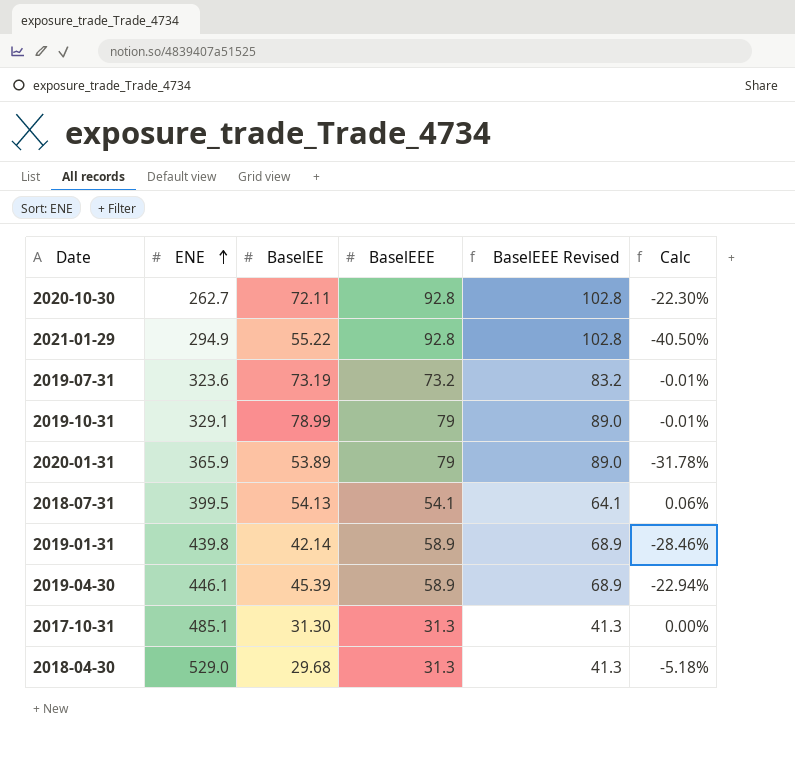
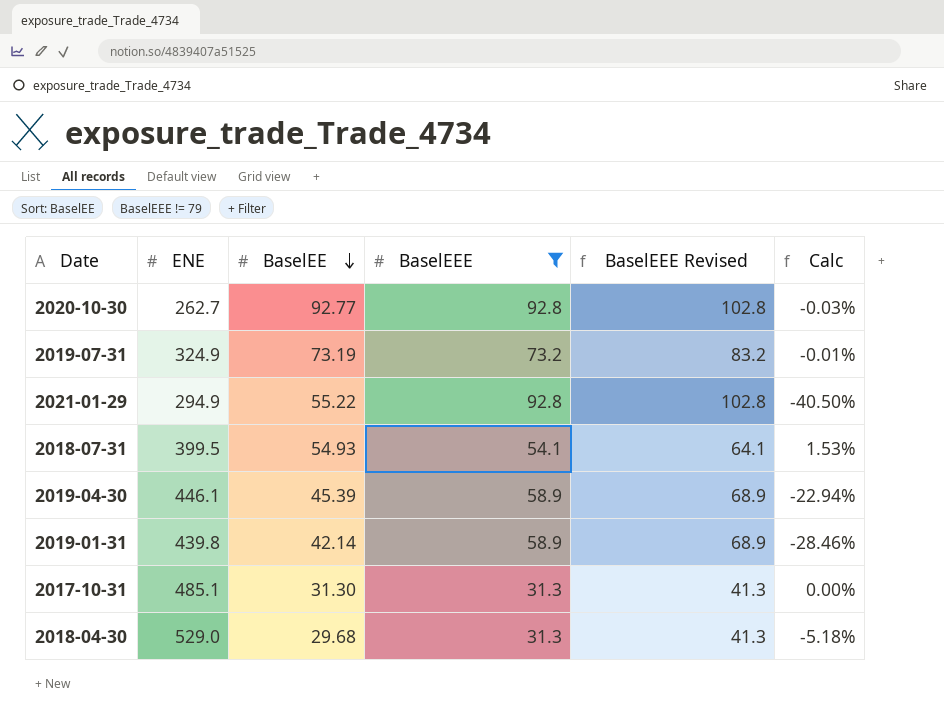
filter: none -> BaselEEE != 79
row order: ENE ascending -> BaselEE descending
2020-10-30 | BaselEE: 72.11 -> 92.77
2020-10-30 | Calc: -22.30% -> -0.03%
2019-07-31 | ENE: 323.6 -> 324.9
2018-07-31 | BaselEE: 54.13 -> 54.93
2018-07-31 | Calc: 0.06% -> 1.53%

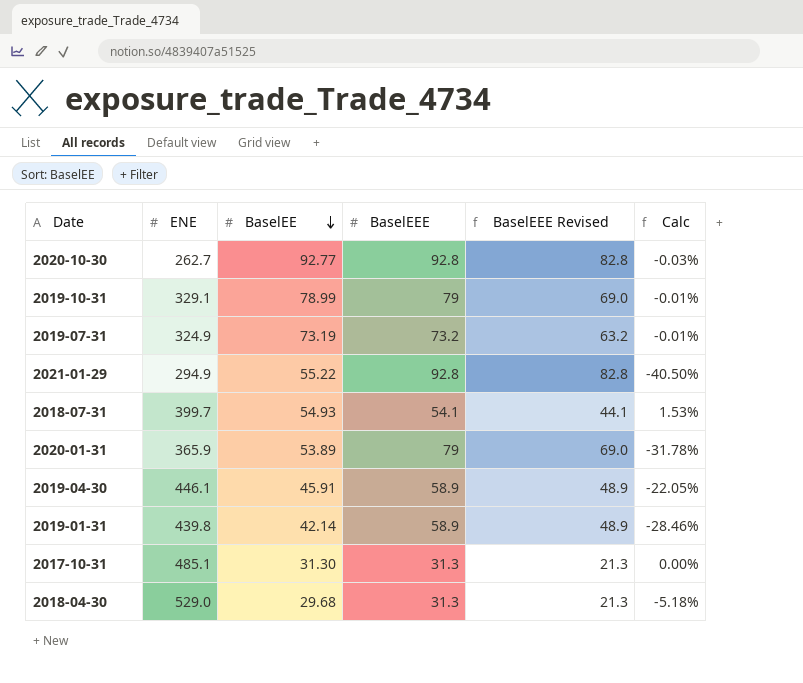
filter: BaselEEE != 79 -> none
column BaselEEE Revised | formula: [BaselEEE] + 10 -> [BaselEEE] - 10
2018-07-31 | ENE: 399.5 -> 399.7
2019-04-30 | BaselEE: 45.39 -> 45.91
2019-04-30 | Calc: -22.94% -> -22.05%

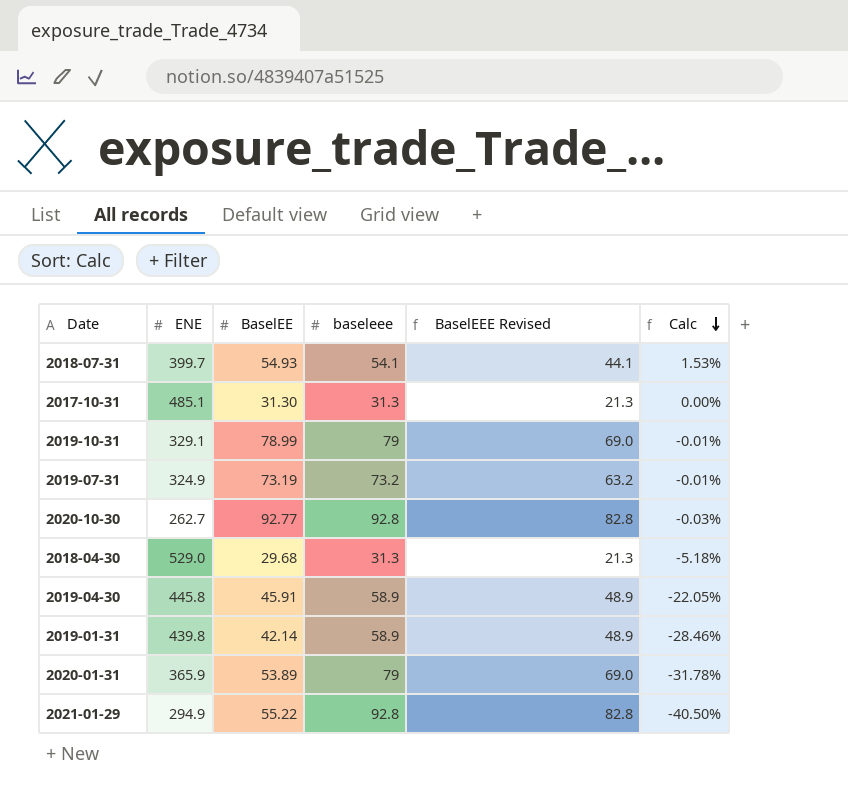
row order: BaselEE descending -> Calc descending
column name: BaselEEE -> baseleee
2019-04-30 | ENE: 446.1 -> 445.8

